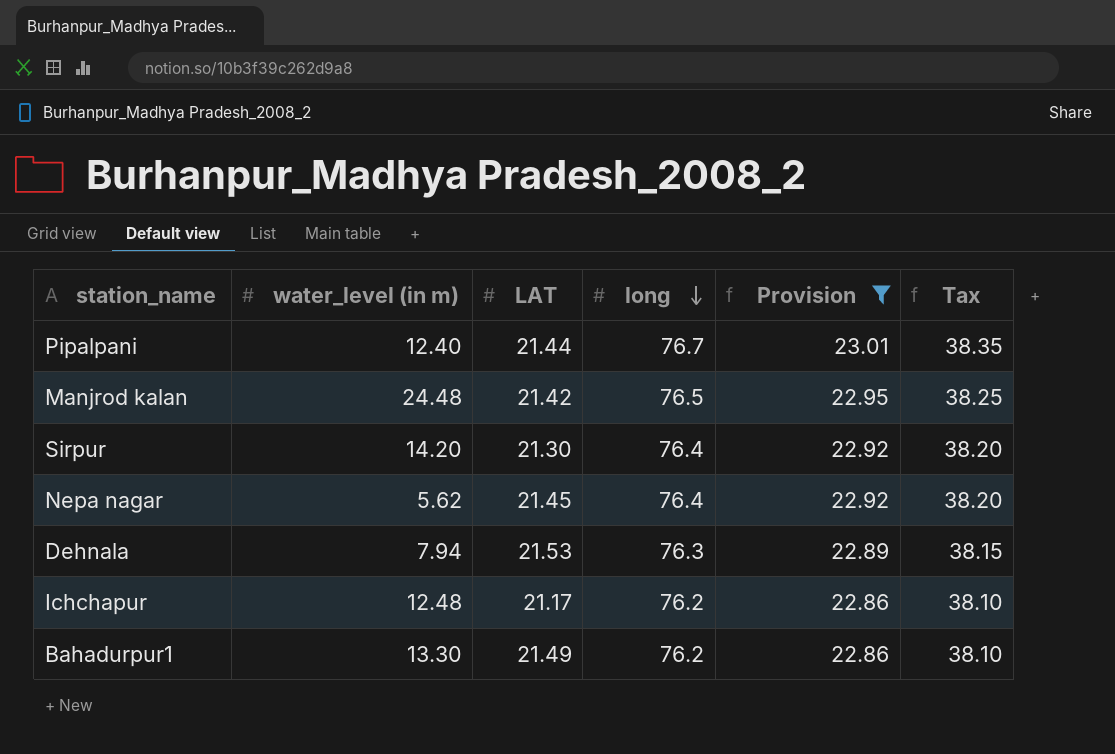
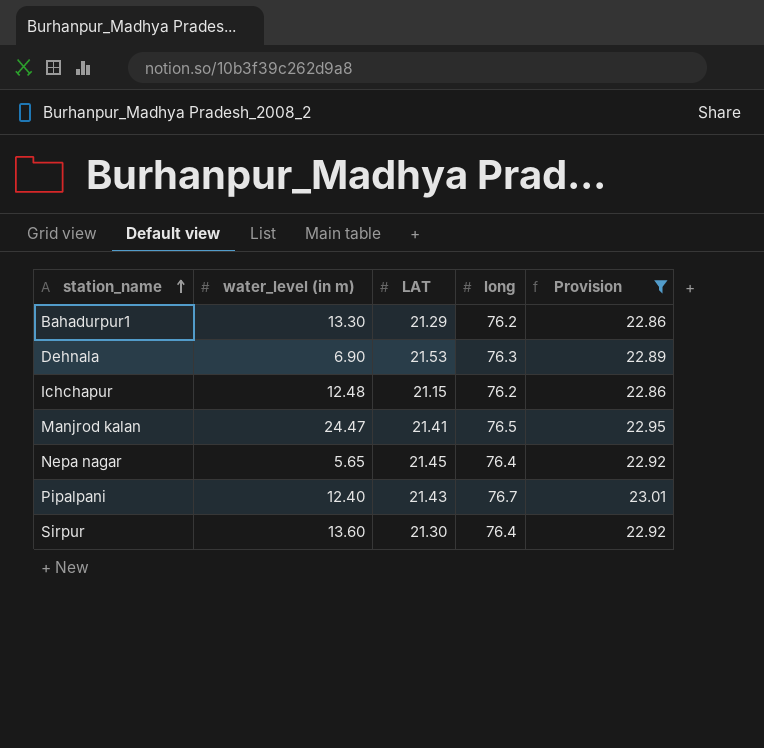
row order: long descending -> station_name ascending
column Tax | formula: [long] * 0.5 -> none
Bahadurpur1 | LAT: 21.49 -> 21.29
Dehnala | water_level (in m): 7.94 -> 6.90
Ichchapur | LAT: 21.17 -> 21.15
Manjrod kalan | water_level (in m): 24.48 -> 24.47
Manjrod kalan | LAT: 21.42 -> 21.41
Nepa nagar | water_level (in m): 5.62 -> 5.65
Pipalpani | LAT: 21.44 -> 21.43
Sirpur | water_level (in m): 14.20 -> 13.60

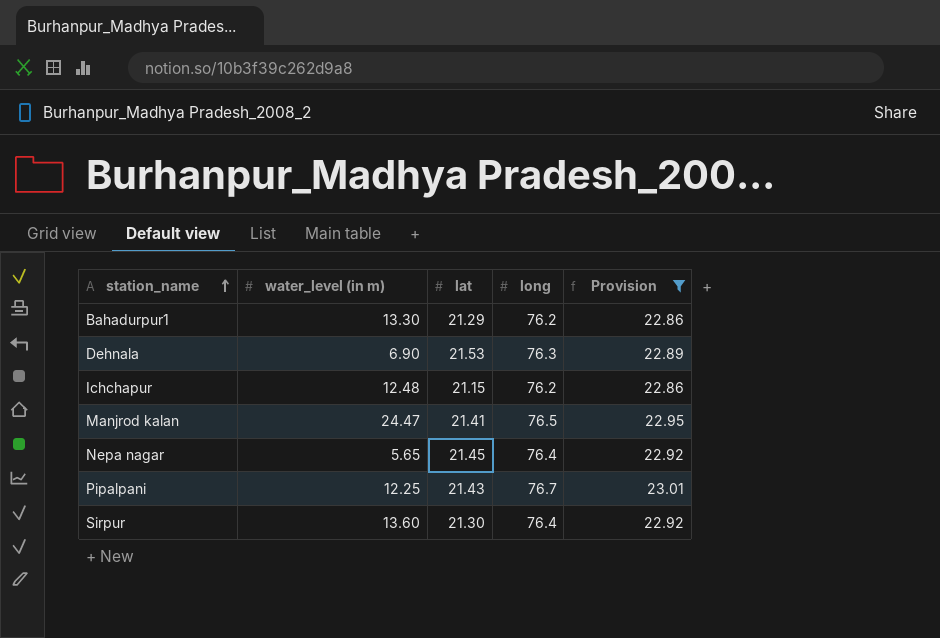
column name: LAT -> lat
Pipalpani | water_level (in m): 12.40 -> 12.25

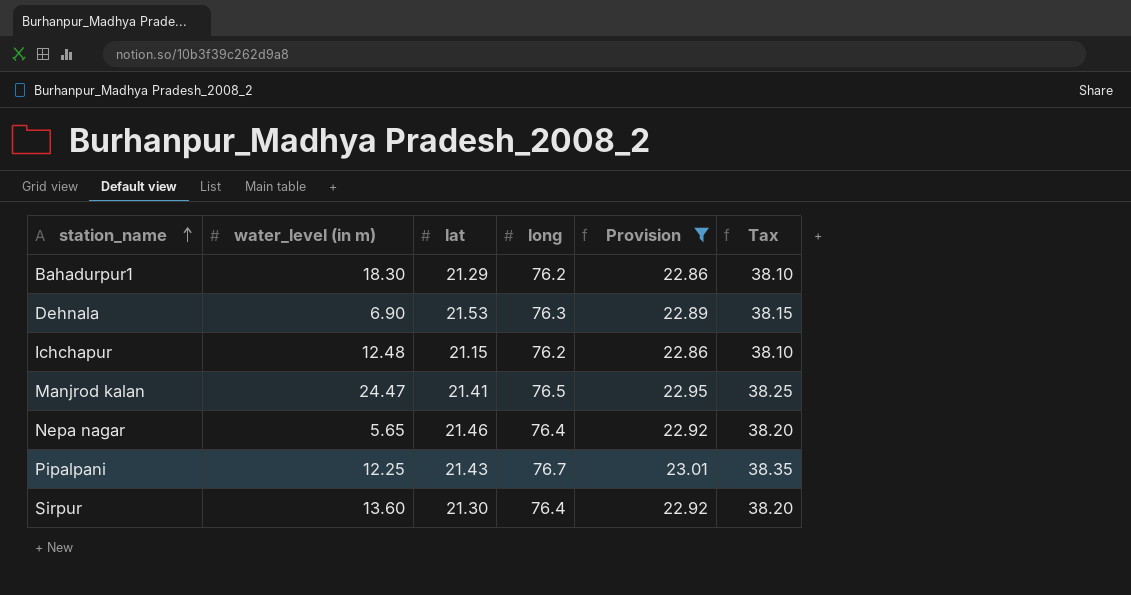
column Tax | formula: none -> [long] * 0.5
Bahadurpur1 | water_level (in m): 13.30 -> 18.30
Nepa nagar | lat: 21.45 -> 21.46

